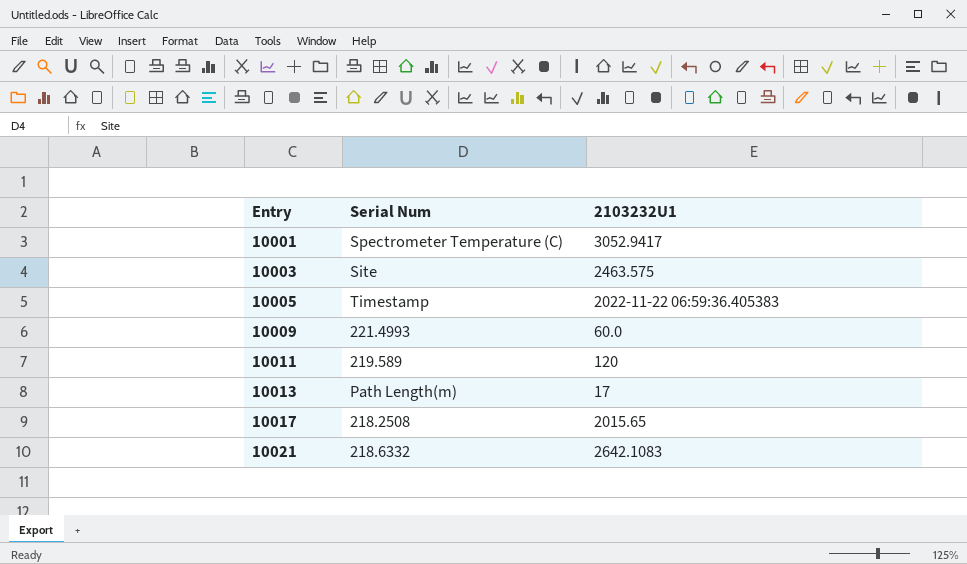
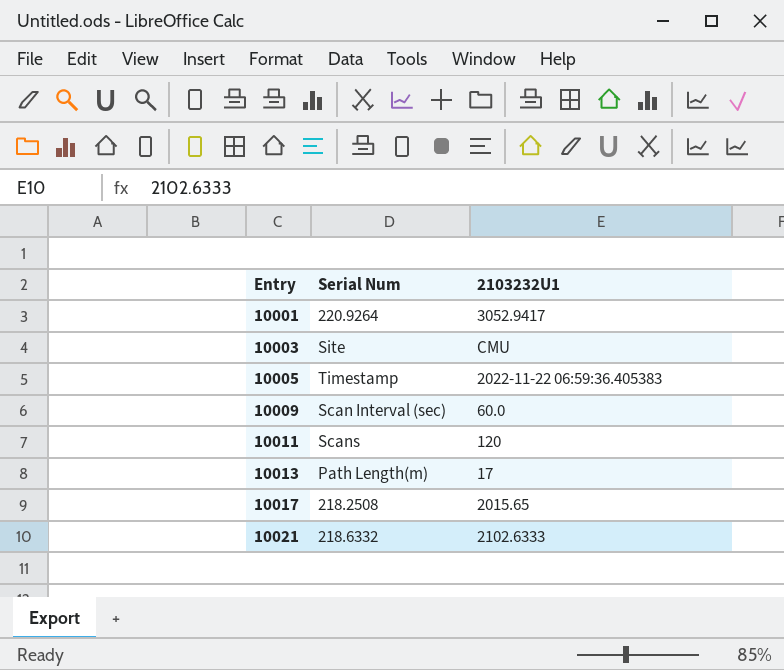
10001 | Serial Num: Spectrometer Temperature (C) -> 220.9264
10003 | 2103232U1: 2463.575 -> CMU
10009 | Serial Num: 221.4993 -> Scan Interval (sec)
10011 | Serial Num: 219.589 -> Scans
10021 | 2103232U1: 2642.1083 -> 2102.6333

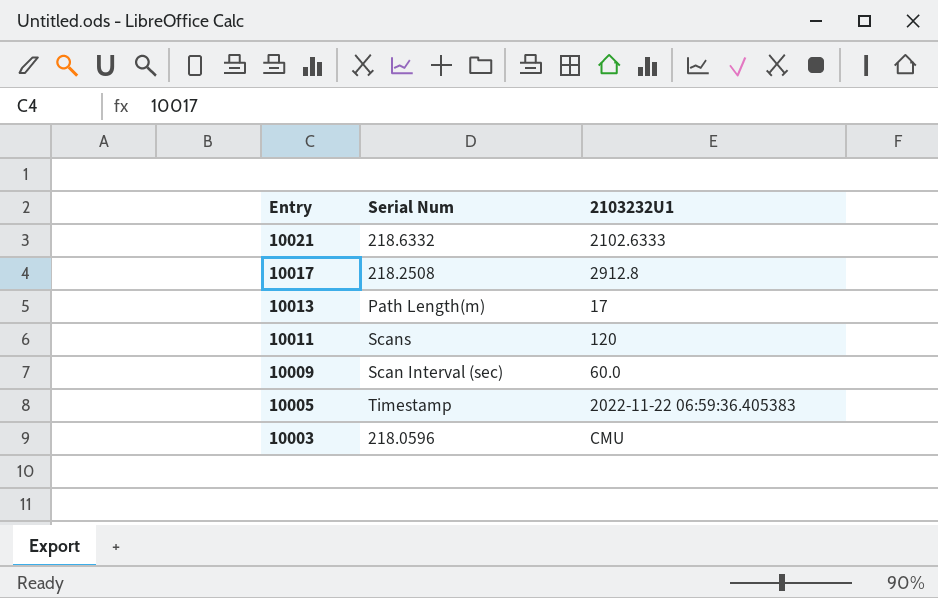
row order: Entry ascending -> Entry descending
row 10001: 220.9264 | 3052.9417 -> none
10017 | 2103232U1: 2015.65 -> 2912.8
10003 | Serial Num: Site -> 218.0596

